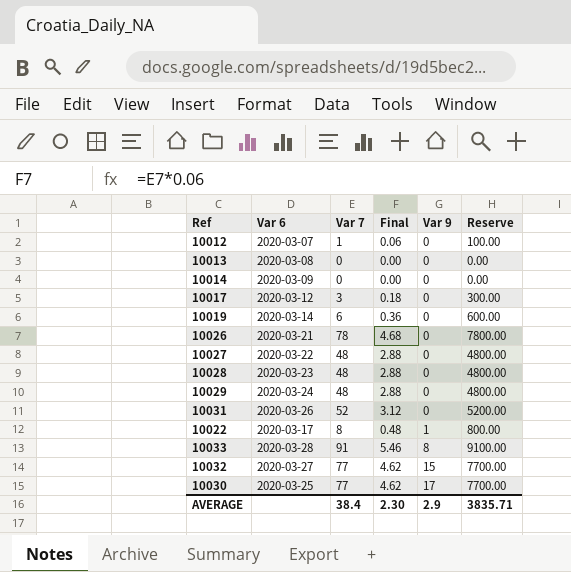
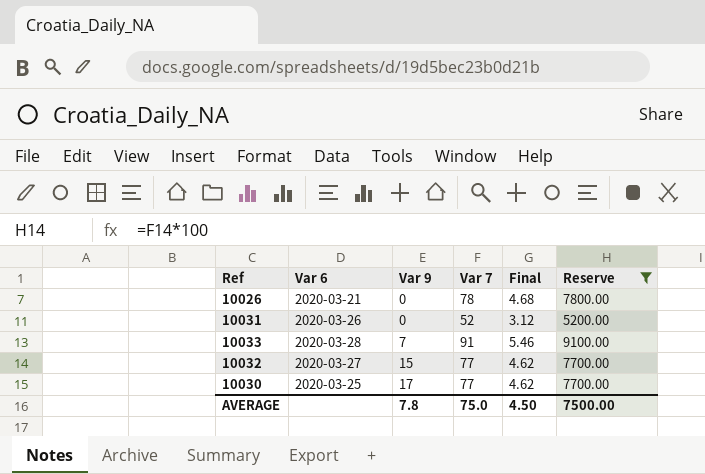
filter: none -> Reserve >= 5200.00
column Var 9 | position: 5 -> 3
10033 | Var 9: 8 -> 7
AVERAGE | Var 9: 2.9 -> 7.8
AVERAGE | Var 7: 38.4 -> 75.0
AVERAGE | Final: 2.30 -> 4.50
AVERAGE | Reserve: 3835.71 -> 7500.00

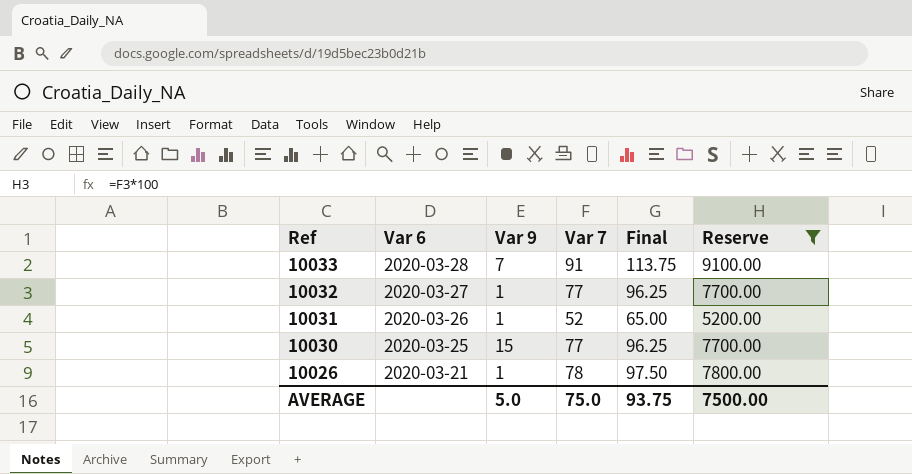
row order: Var 9 ascending -> Ref descending
column Final | formula: [Var 7] * 0.06 -> [Var 7] * 1.25
10032 | Var 9: 15 -> 1
10031 | Var 9: 0 -> 1
10030 | Var 9: 17 -> 15
10026 | Var 9: 0 -> 1
AVERAGE | Var 9: 7.8 -> 5.0
AVERAGE | Final: 4.50 -> 93.75

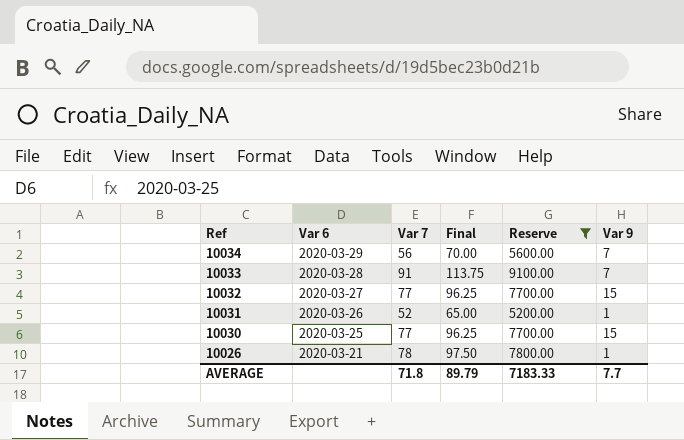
column Var 9 | position: 3 -> 6
row 10034: none -> 2020-03-29 | 56 | 70.00 | 5600.00 | 7
10032 | Var 9: 1 -> 15
AVERAGE | Var 7: 75.0 -> 71.8
AVERAGE | Final: 93.75 -> 89.79
AVERAGE | Reserve: 7500.00 -> 7183.33
AVERAGE | Var 9: 5.0 -> 7.7

